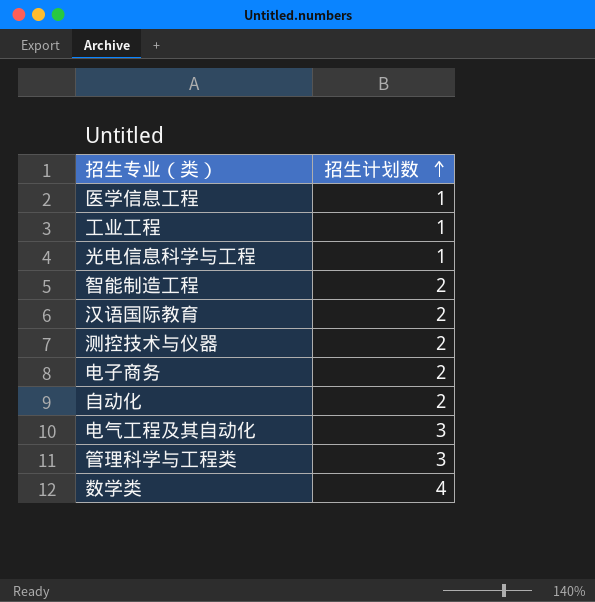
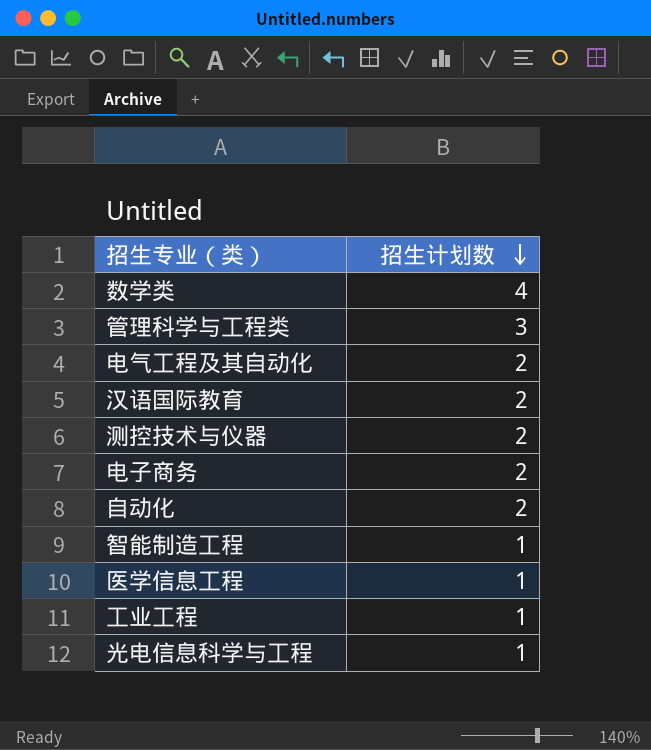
row order: 招生计划数 ascending -> 招生计划数 descending
电气工程及其自动化 | 招生计划数: 3 -> 2
智能制造工程 | 招生计划数: 2 -> 1

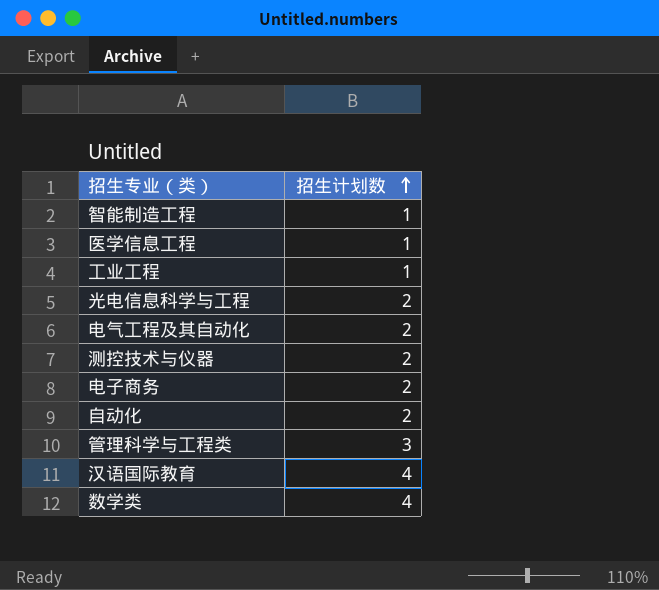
row order: 招生计划数 descending -> 招生计划数 ascending
光电信息科学与工程 | 招生计划数: 1 -> 2
汉语国际教育 | 招生计划数: 2 -> 4

